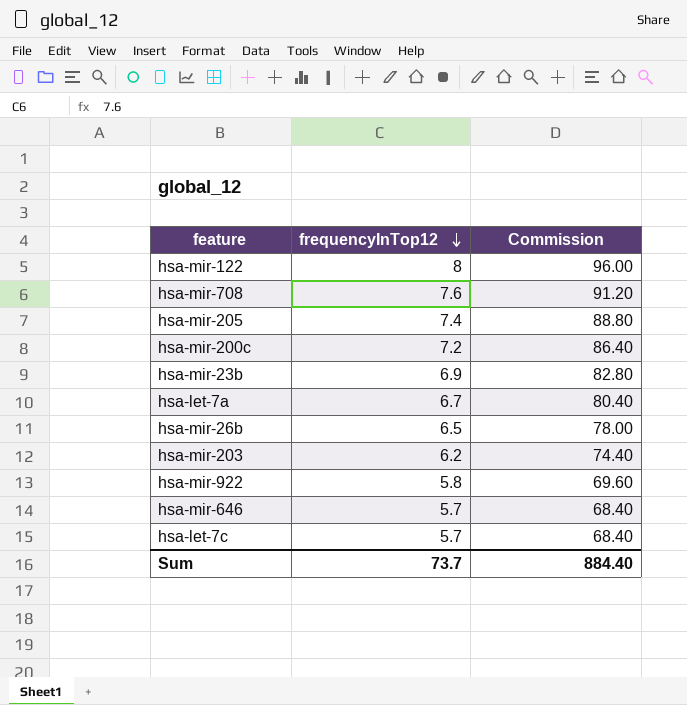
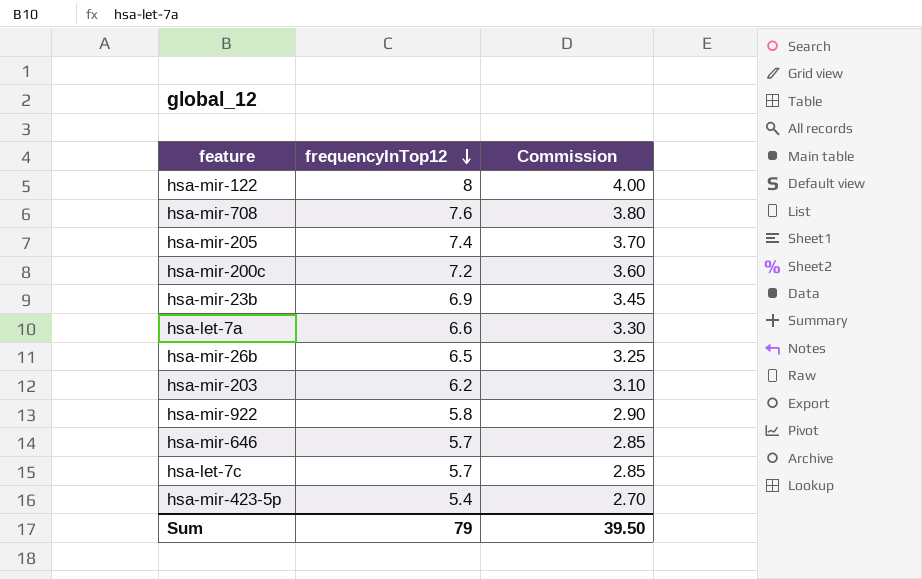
column Commission | formula: [frequencyInTop12] * 12 -> [frequencyInTop12] * 0.5
hsa-let-7a | frequencyInTop12: 6.7 -> 6.6
row hsa-mir-423-5p: none -> 5.4 | 2.70
Sum | frequencyInTop12: 73.7 -> 79
Sum | Commission: 884.40 -> 39.50

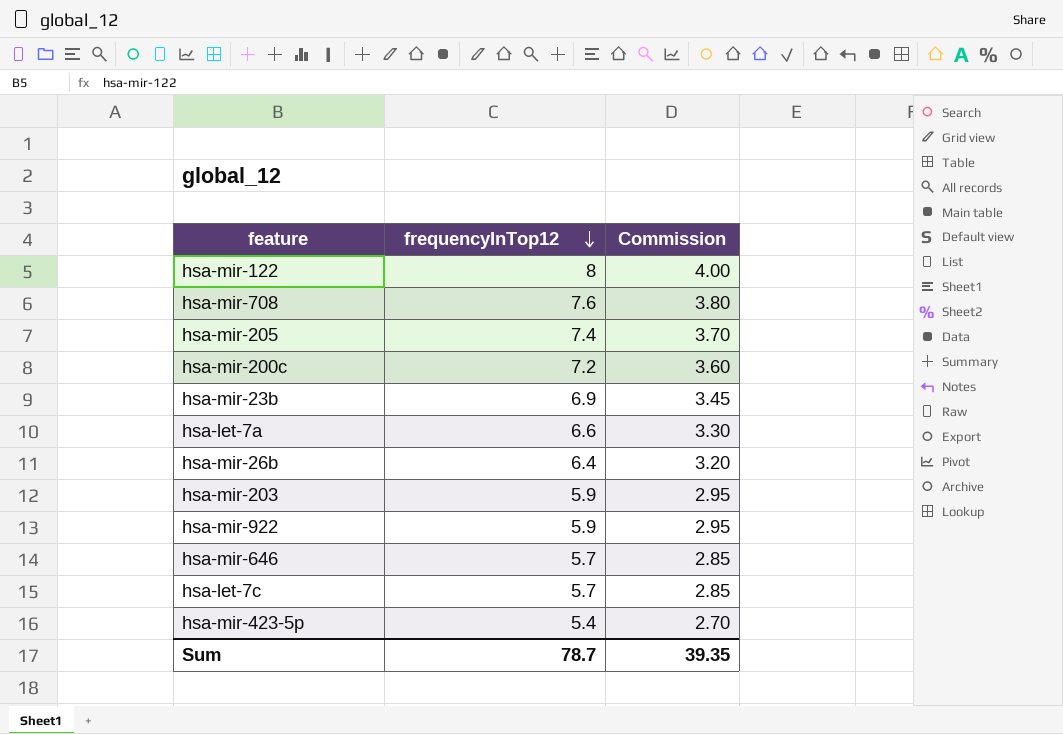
hsa-mir-26b | frequencyInTop12: 6.5 -> 6.4
hsa-mir-26b | Commission: 3.25 -> 3.20
hsa-mir-203 | frequencyInTop12: 6.2 -> 5.9
hsa-mir-203 | Commission: 3.10 -> 2.95
hsa-mir-922 | frequencyInTop12: 5.8 -> 5.9
hsa-mir-922 | Commission: 2.90 -> 2.95
Sum | frequencyInTop12: 79 -> 78.7
Sum | Commission: 39.50 -> 39.35

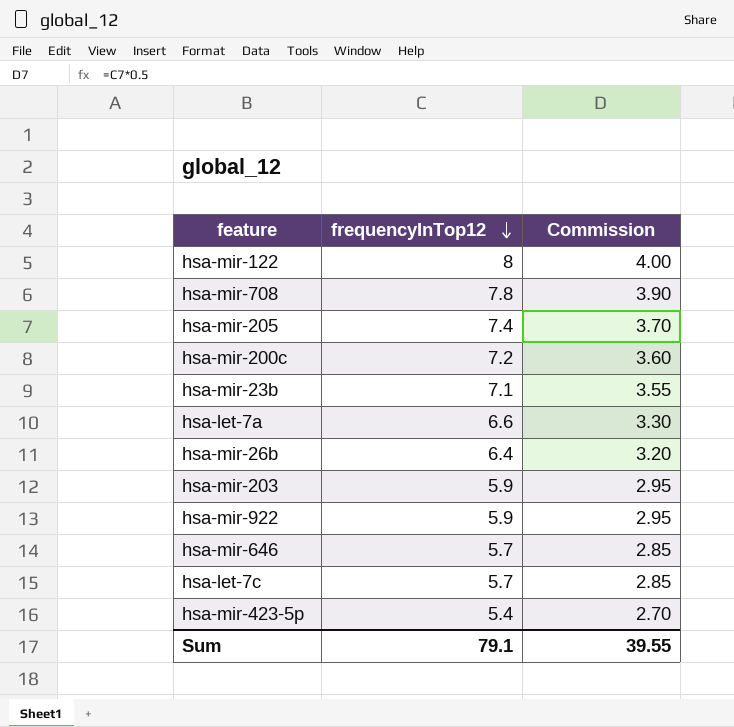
hsa-mir-708 | frequencyInTop12: 7.6 -> 7.8
hsa-mir-708 | Commission: 3.80 -> 3.90
hsa-mir-23b | frequencyInTop12: 6.9 -> 7.1
hsa-mir-23b | Commission: 3.45 -> 3.55
Sum | frequencyInTop12: 78.7 -> 79.1
Sum | Commission: 39.35 -> 39.55

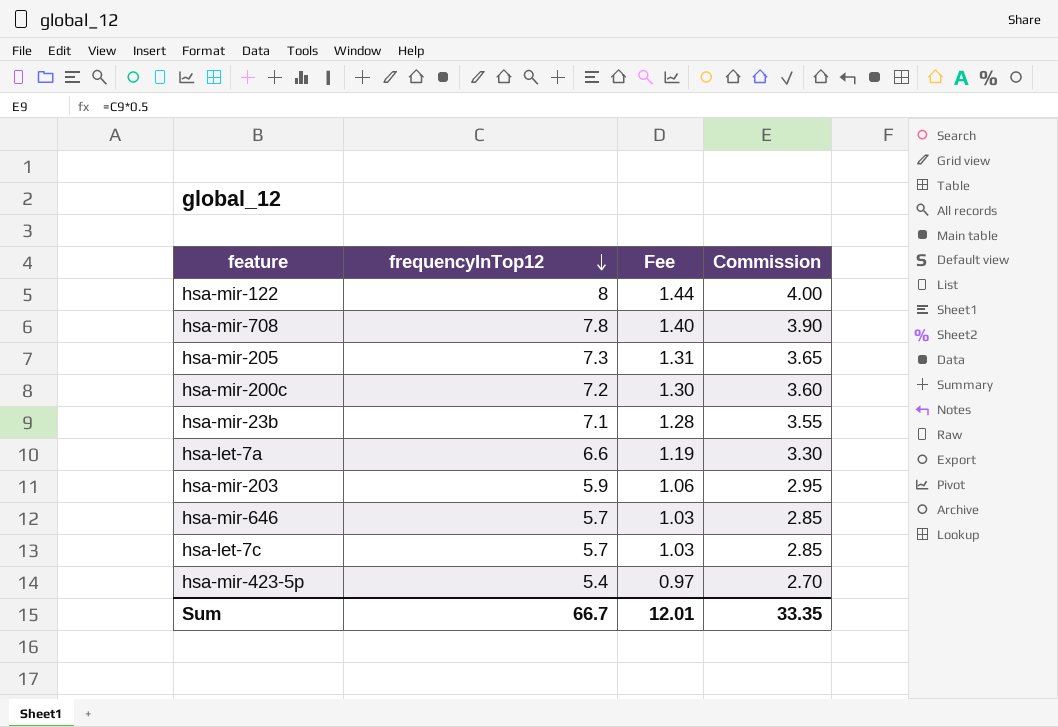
column Fee | formula: none -> [frequencyInTop12] * 0.18
row hsa-mir-26b: 6.4 | 3.20 -> none
row hsa-mir-922: 5.9 | 2.95 -> none
hsa-mir-205 | frequencyInTop12: 7.4 -> 7.3
hsa-mir-205 | Commission: 3.70 -> 3.65
Sum | frequencyInTop12: 79.1 -> 66.7
Sum | Commission: 39.55 -> 33.35

